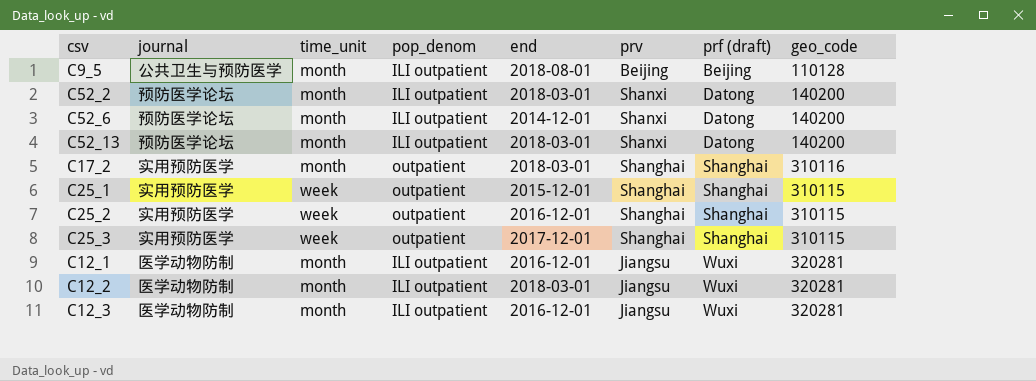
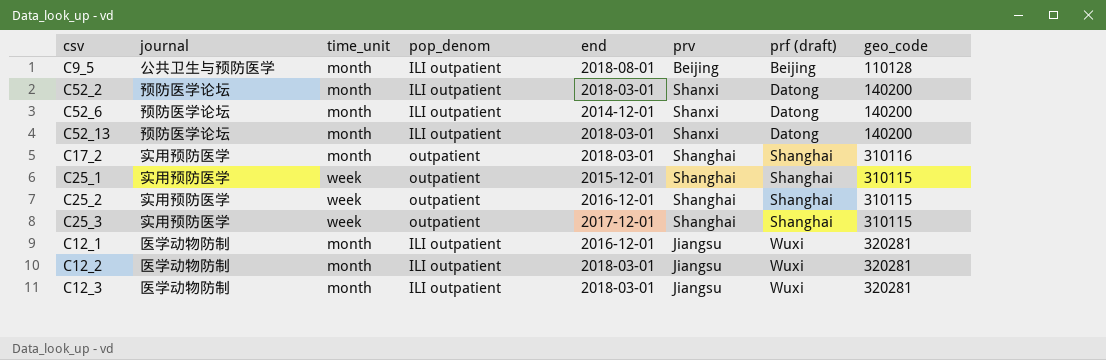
C12_3 | end: 2016-12-01 -> 2018-03-01

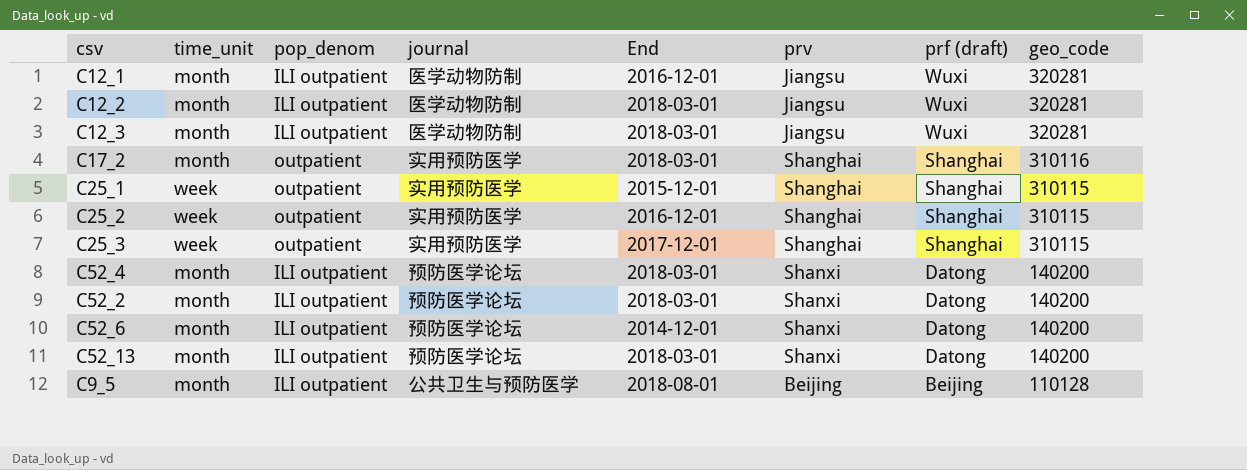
row order: prf (draft) ascending -> prf (draft) descending
column journal | position: 2 -> 4
column name: end -> End
row C52_4: none -> month | ILI outpatient | 预防医学论坛 | 2018-03-01 | Shanxi | Datong | 140200

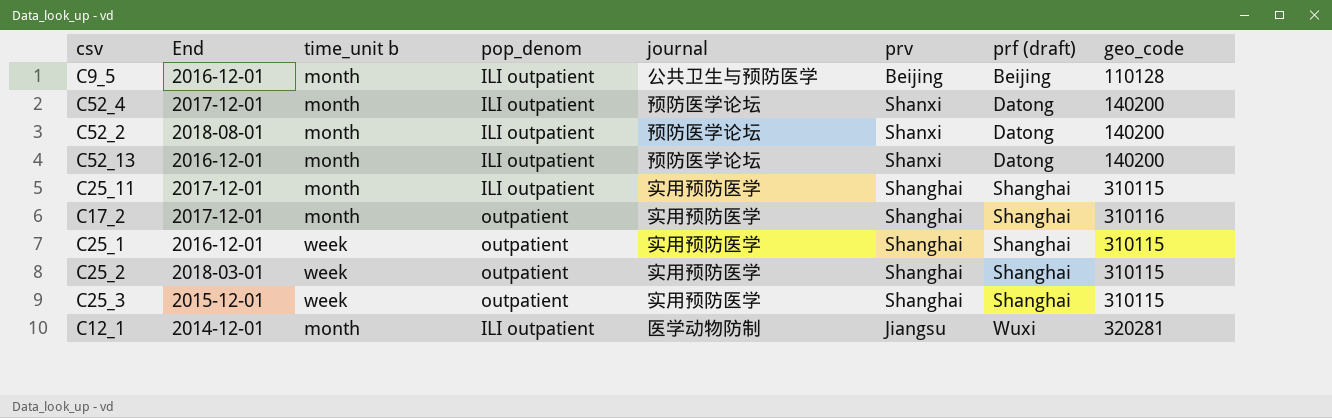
row order: prf (draft) descending -> prf (draft) ascending
column End | position: 5 -> 2
column name: time_unit -> time_unit b
row C12_2: month | ILI outpatient | 医学动物防制 | 2018-03-01 | Jiangsu | Wuxi | 320281 -> none
row C12_3: month | ILI outpatient | 医学动物防制 | 2018-03-01 | Jiangsu | Wuxi | 320281 -> none
row C52_6: month | ILI outpatient | 预防医学论坛 | 2014-12-01 | Shanxi | Datong | 140200 -> none
C9_5 | End: 2018-08-01 -> 2016-12-01
C52_4 | End: 2018-03-01 -> 2017-12-01
C52_2 | End: 2018-03-01 -> 2018-08-01
C52_13 | End: 2018-03-01 -> 2016-12-01
row C25_11: none -> 2017-12-01 | month | ILI outpatient | 实用预防医学 | Shanghai | Shanghai | 310115
C17_2 | End: 2018-03-01 -> 2017-12-01
C25_1 | End: 2015-12-01 -> 2016-12-01
C25_2 | End: 2016-12-01 -> 2018-03-01
C25_3 | End: 2017-12-01 -> 2015-12-01
C12_1 | End: 2016-12-01 -> 2014-12-01

